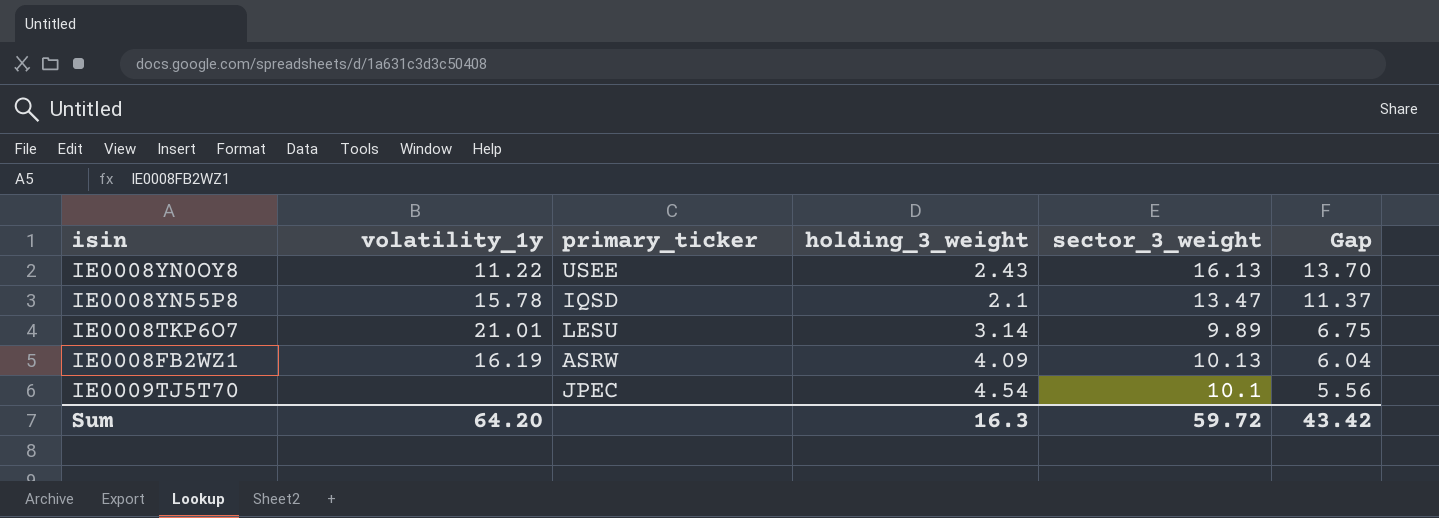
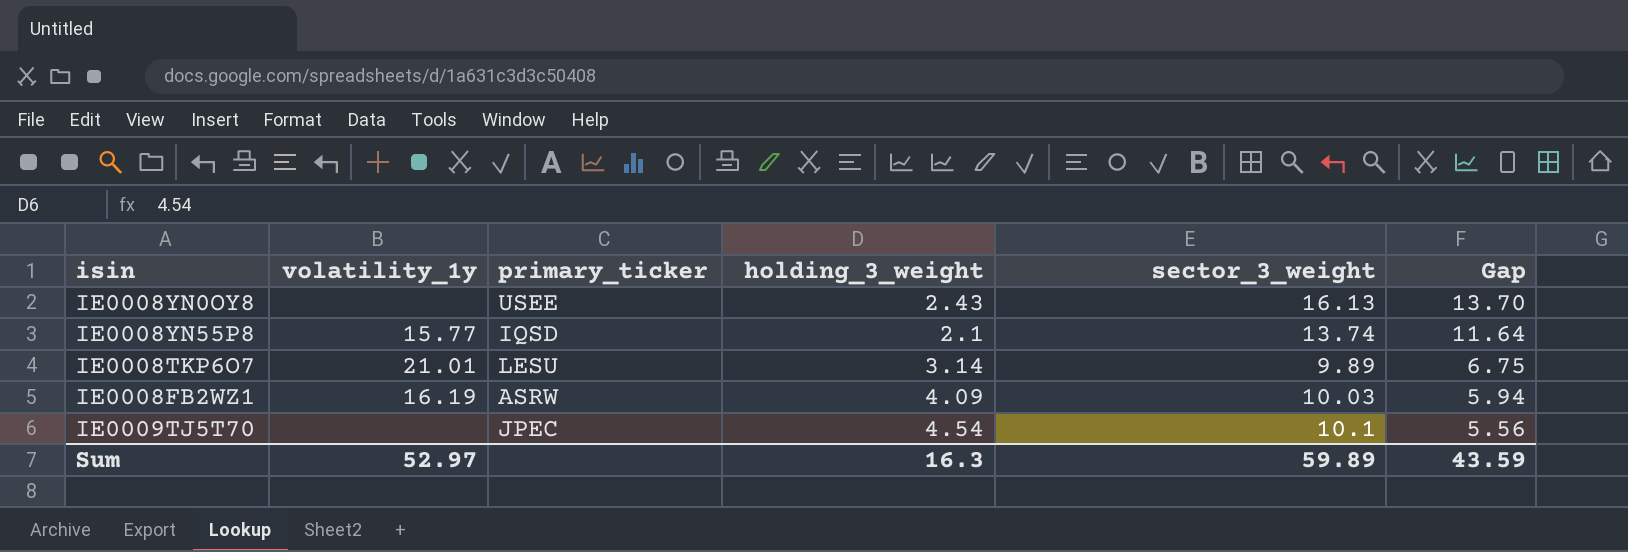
IE0008YN0OY8 | volatility_1y: 11.22 -> none
IE0008YN55P8 | volatility_1y: 15.78 -> 15.77
IE0008YN55P8 | sector_3_weight: 13.47 -> 13.74
IE0008YN55P8 | Gap: 11.37 -> 11.64
IE0008FB2WZ1 | sector_3_weight: 10.13 -> 10.03
IE0008FB2WZ1 | Gap: 6.04 -> 5.94
Sum | volatility_1y: 64.20 -> 52.97
Sum | sector_3_weight: 59.72 -> 59.89
Sum | Gap: 43.42 -> 43.59

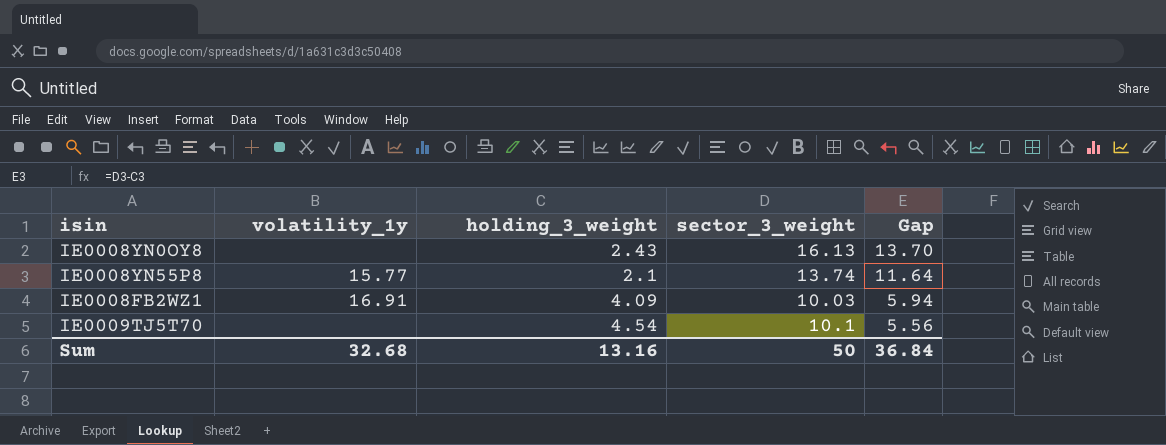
column primary_ticker | position: 3 -> none
row IE0008TKP6O7: 21.01 | LESU | 3.14 | 9.89 | 6.75 -> none
IE0008FB2WZ1 | volatility_1y: 16.19 -> 16.91
Sum | volatility_1y: 52.97 -> 32.68
Sum | holding_3_weight: 16.3 -> 13.16
Sum | sector_3_weight: 59.89 -> 50
Sum | Gap: 43.59 -> 36.84

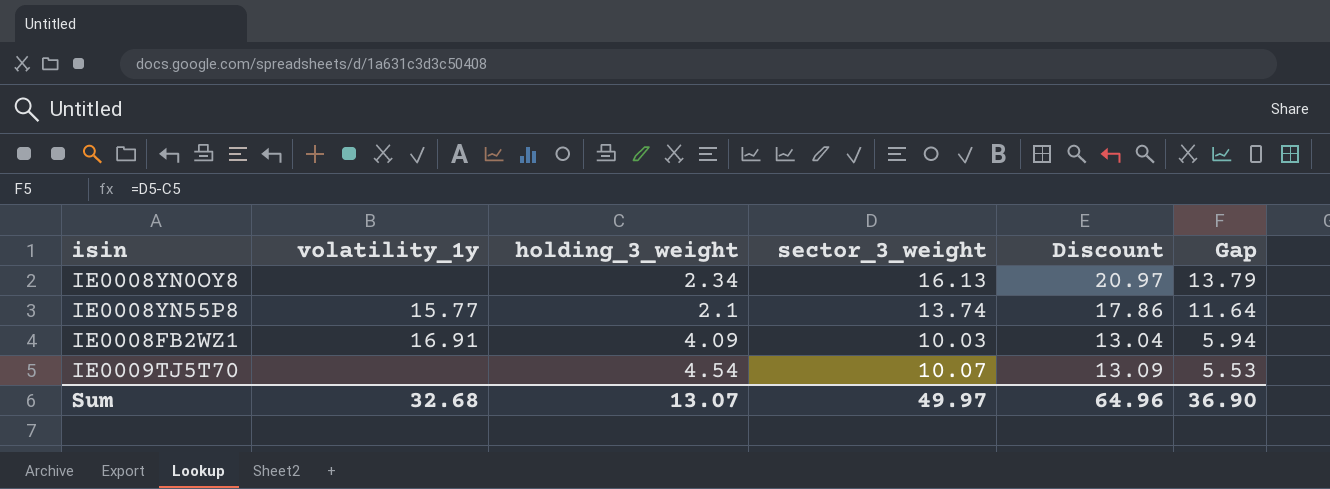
column Discount | formula: none -> [sector_3_weight] * 1.3
IE0008YN0OY8 | holding_3_weight: 2.43 -> 2.34
IE0008YN0OY8 | Gap: 13.70 -> 13.79
IE0009TJ5T70 | sector_3_weight: 10.1 -> 10.07
IE0009TJ5T70 | Gap: 5.56 -> 5.53
Sum | holding_3_weight: 13.16 -> 13.07
Sum | sector_3_weight: 50 -> 49.97
Sum | Gap: 36.84 -> 36.90

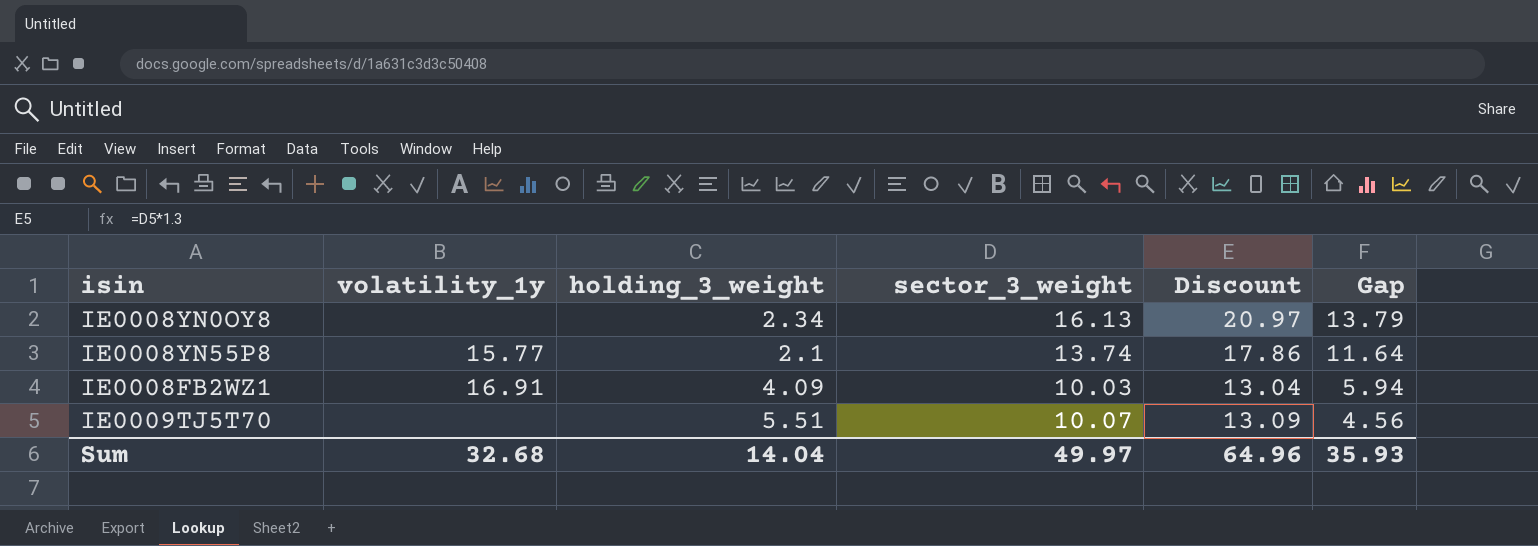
IE0009TJ5T70 | holding_3_weight: 4.54 -> 5.51
IE0009TJ5T70 | Gap: 5.53 -> 4.56
Sum | holding_3_weight: 13.07 -> 14.04
Sum | Gap: 36.90 -> 35.93

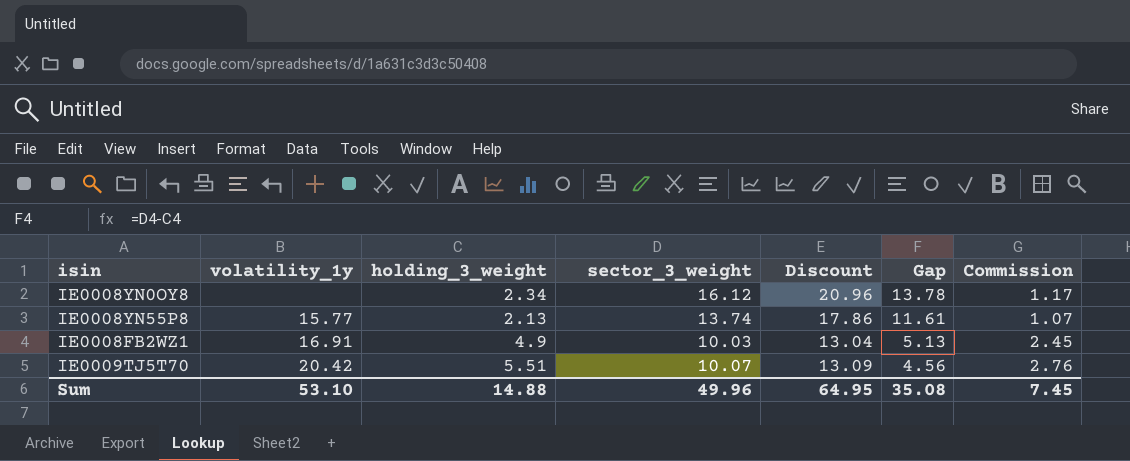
column Commission | formula: none -> [holding_3_weight] * 0.5
IE0008YN0OY8 | sector_3_weight: 16.13 -> 16.12
IE0008YN0OY8 | Discount: 20.97 -> 20.96
IE0008YN0OY8 | Gap: 13.79 -> 13.78
IE0008YN55P8 | holding_3_weight: 2.1 -> 2.13
IE0008YN55P8 | Gap: 11.64 -> 11.61
IE0008FB2WZ1 | holding_3_weight: 4.09 -> 4.9
IE0008FB2WZ1 | Gap: 5.94 -> 5.13
IE0009TJ5T70 | volatility_1y: none -> 20.42
Sum | volatility_1y: 32.68 -> 53.10
Sum | holding_3_weight: 14.04 -> 14.88
Sum | sector_3_weight: 49.97 -> 49.96
Sum | Discount: 64.96 -> 64.95
Sum | Gap: 35.93 -> 35.08

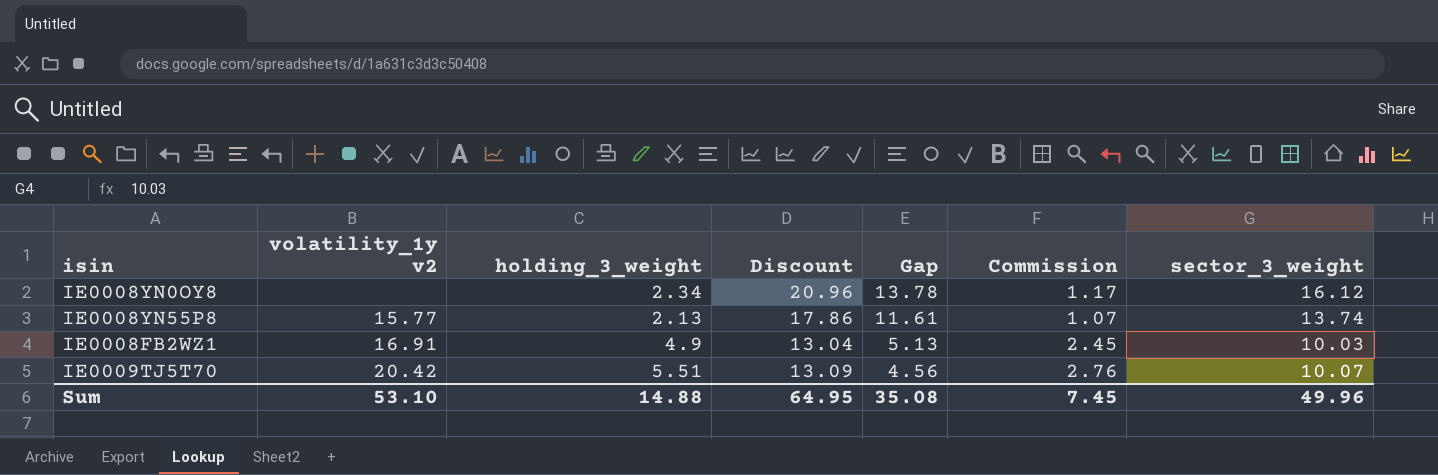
column name: volatility_1y -> volatility_1y v2
column sector_3_weight | position: 4 -> 7

